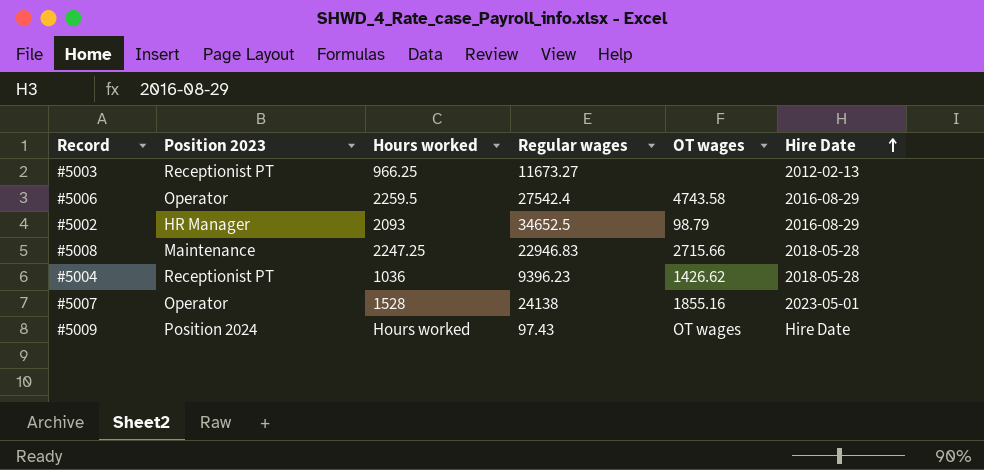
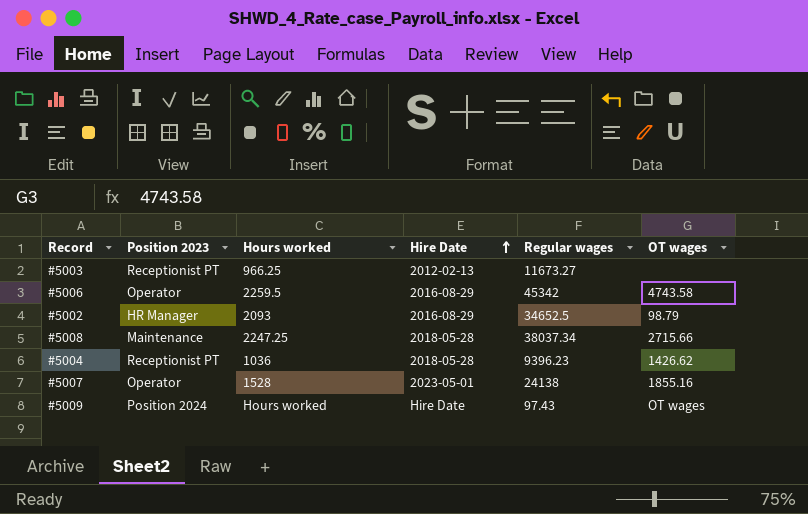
column Hire Date | position: 6 -> 4
#5006 | Regular wages: 27542.4 -> 45342
#5008 | Regular wages: 22946.83 -> 38037.34

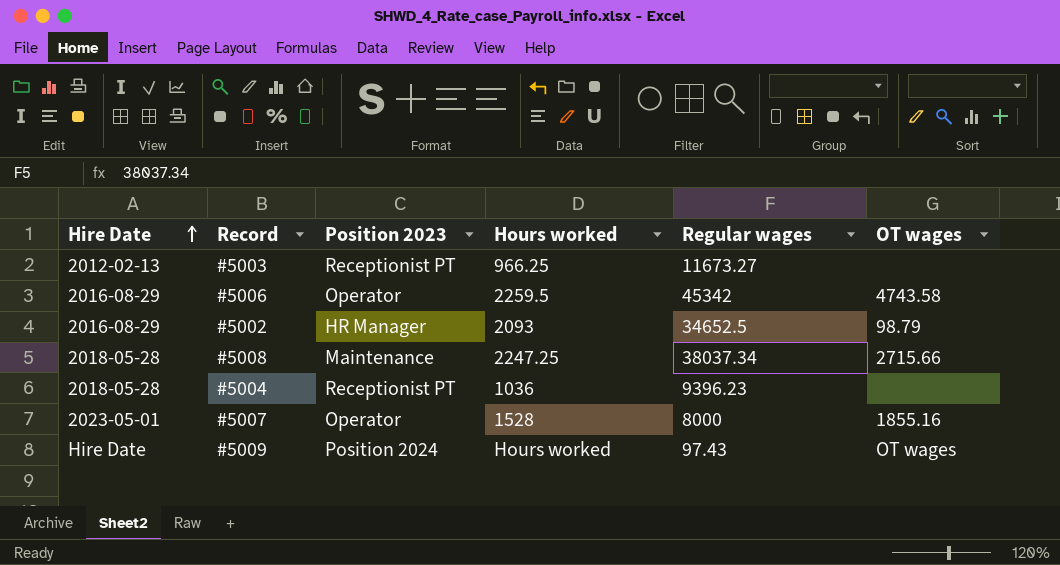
column Hire Date | position: 4 -> 1
#5004 | OT wages: 1426.62 -> none
#5007 | Regular wages: 24138 -> 8000

